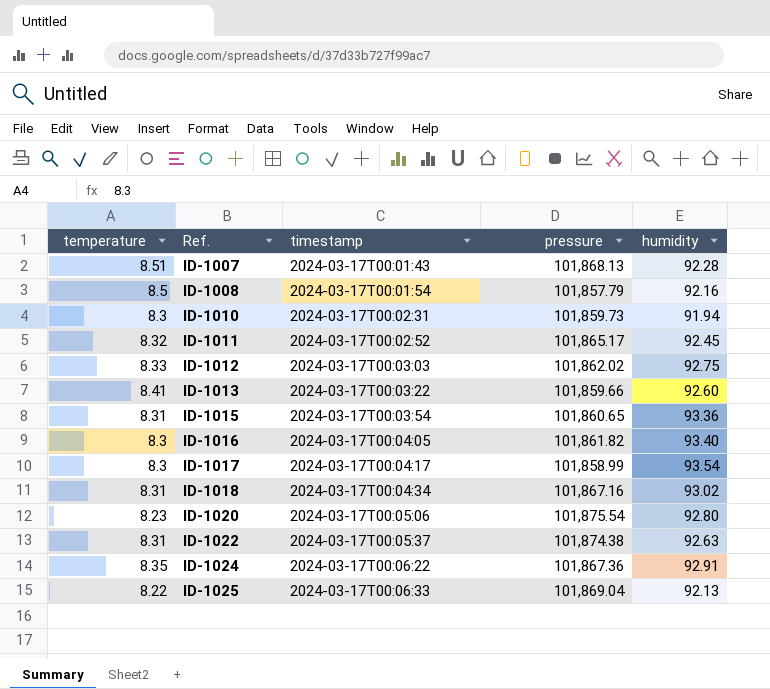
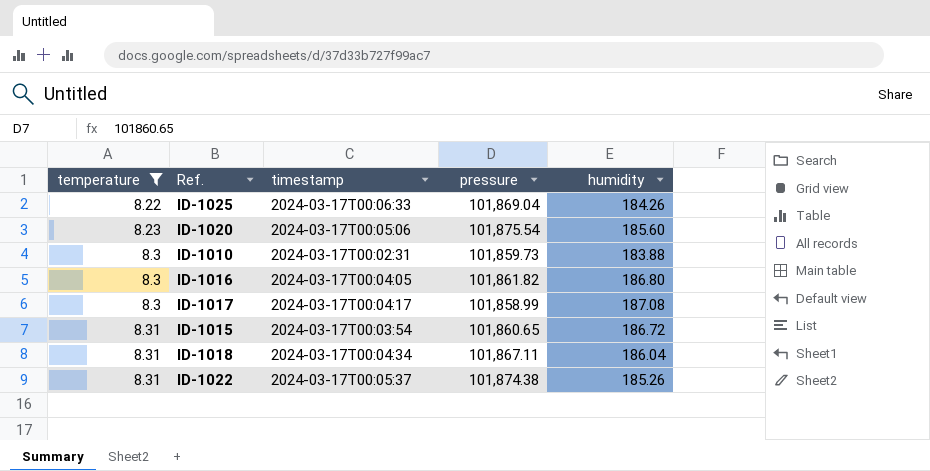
filter: none -> temperature <= 8.31
row order: Ref. ascending -> temperature ascending
ID-1025 | humidity: 92.13 -> 184.26
ID-1020 | humidity: 92.80 -> 185.60
ID-1010 | humidity: 91.94 -> 183.88
ID-1016 | humidity: 93.40 -> 186.80
ID-1017 | humidity: 93.54 -> 187.08
ID-1015 | humidity: 93.36 -> 186.72
ID-1018 | pressure: 101,867.16 -> 101,867.11
ID-1018 | humidity: 93.02 -> 186.04
ID-1022 | humidity: 92.63 -> 185.26

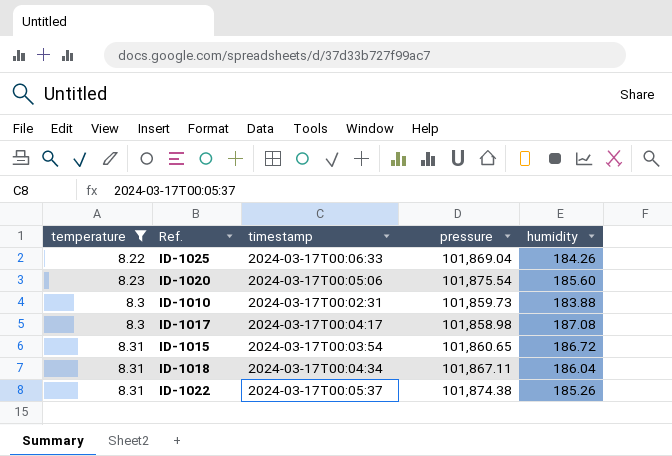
row ID-1016: 8.3 | 2024-03-17T00:04:05 | 101,861.82 | 186.80 -> none
ID-1017 | pressure: 101,858.99 -> 101,858.98

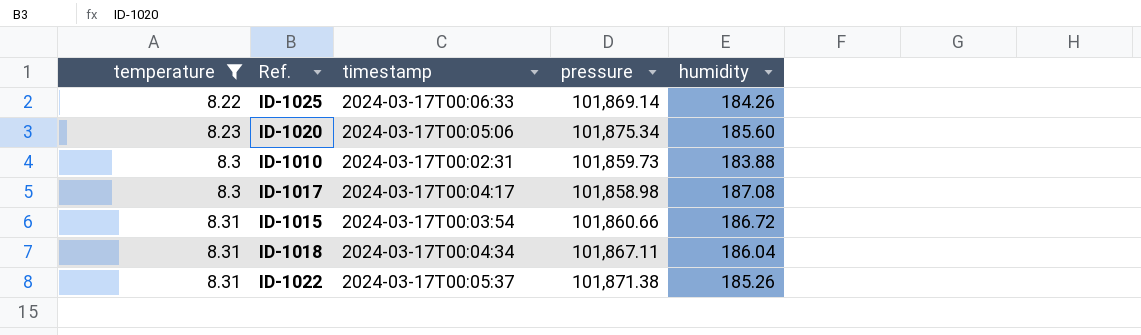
ID-1025 | pressure: 101,869.04 -> 101,869.14
ID-1020 | pressure: 101,875.54 -> 101,875.34
ID-1015 | pressure: 101,860.65 -> 101,860.66
ID-1022 | pressure: 101,874.38 -> 101,871.38

